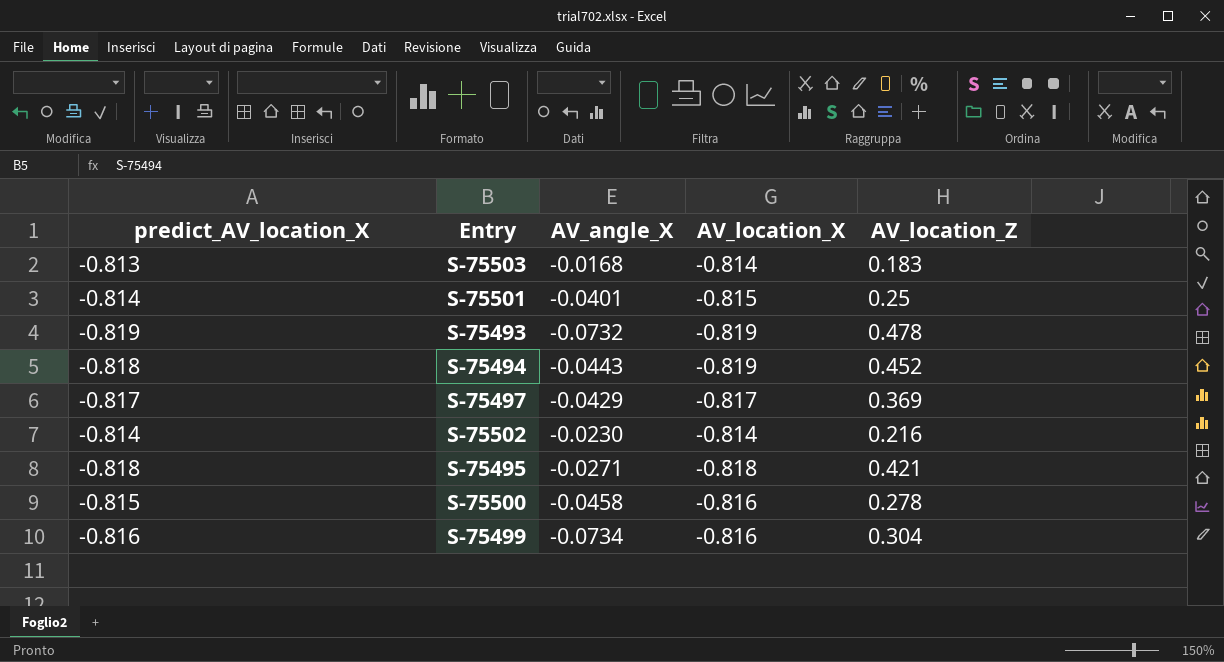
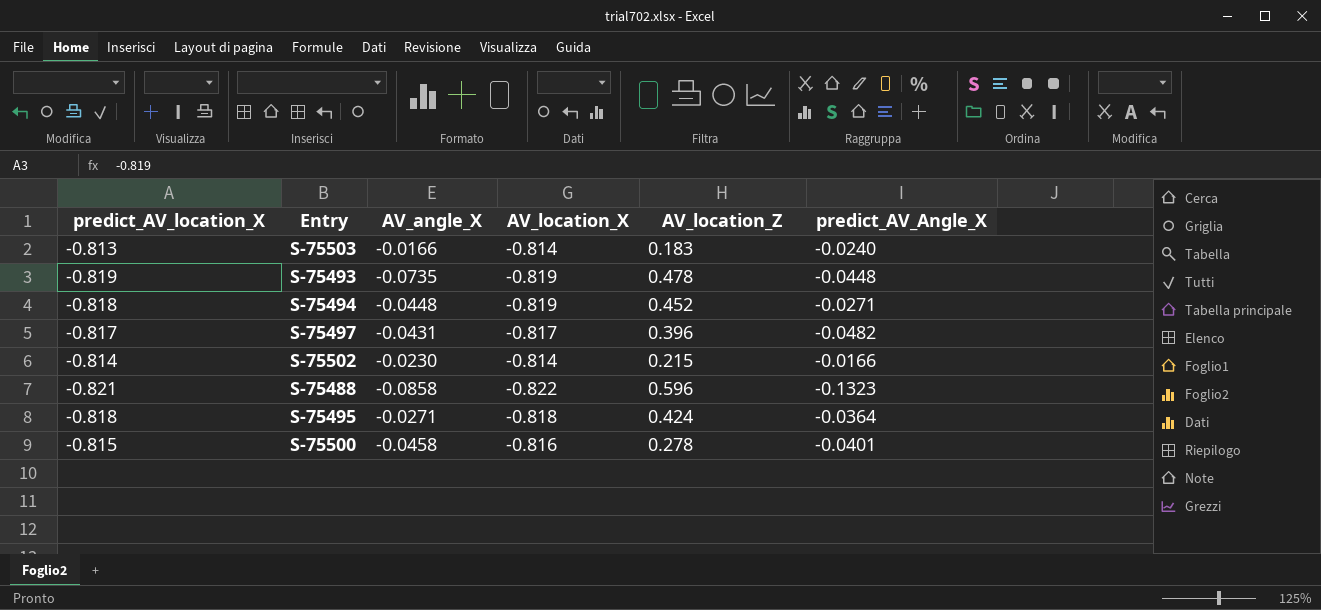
column predict_AV_Angle_X | position: none -> 6
row S-75501: -0.814 | -0.0401 | -0.815 | 0.25 -> none
row S-75499: -0.816 | -0.0734 | -0.816 | 0.304 -> none
S-75503 | AV_angle_X: -0.0168 -> -0.0166
S-75493 | AV_angle_X: -0.0732 -> -0.0735
S-75494 | AV_angle_X: -0.0443 -> -0.0448
S-75497 | AV_angle_X: -0.0429 -> -0.0431
S-75497 | AV_location_Z: 0.369 -> 0.396
S-75502 | AV_location_Z: 0.216 -> 0.215
row S-75488: none -> -0.821 | -0.0858 | -0.822 | 0.596 | -0.1323
S-75495 | AV_location_Z: 0.421 -> 0.424

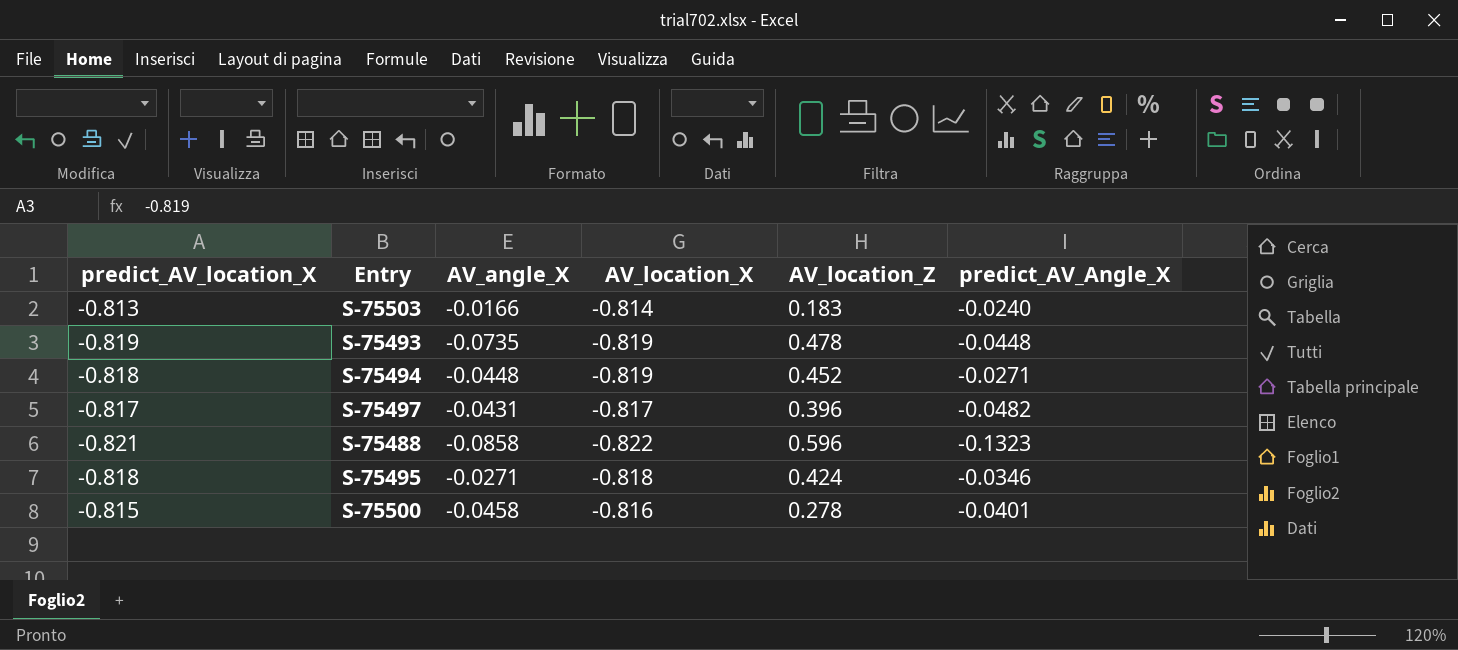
row S-75502: -0.814 | -0.0230 | -0.814 | 0.215 | -0.0166 -> none
S-75495 | predict_AV_Angle_X: -0.0364 -> -0.0346

